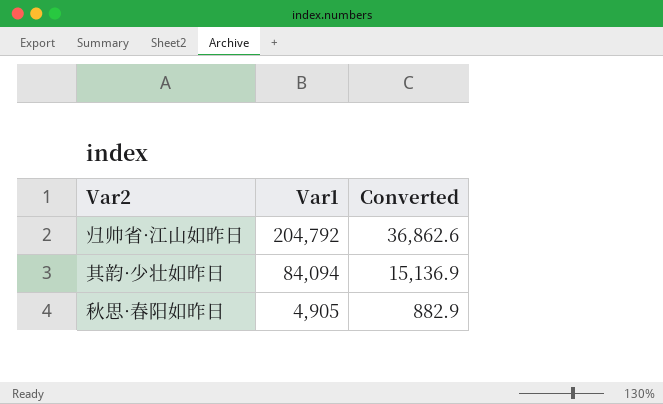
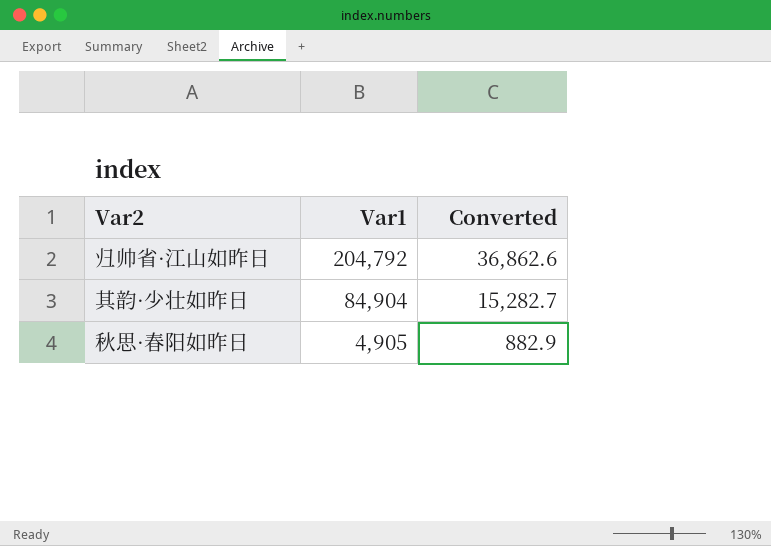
其韵·少壮如昨日 | Var1: 84,094 -> 84,904
其韵·少壮如昨日 | Converted: 15,136.9 -> 15,282.7

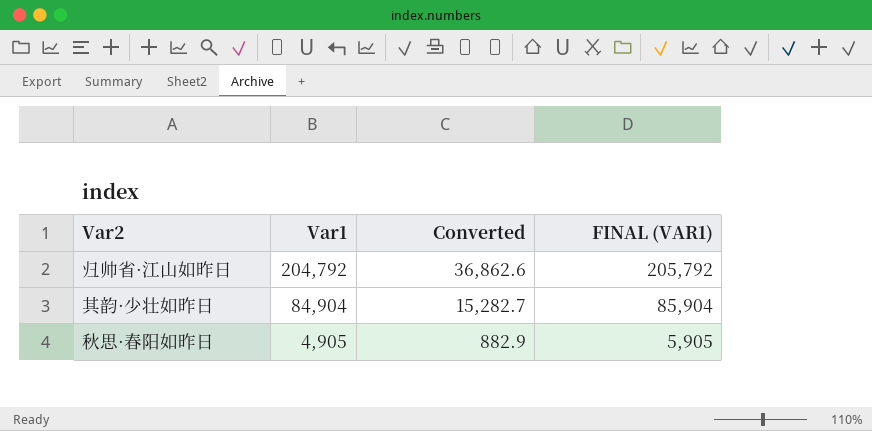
column FINAL (VAR1) | formula: none -> [Var1] + 1000

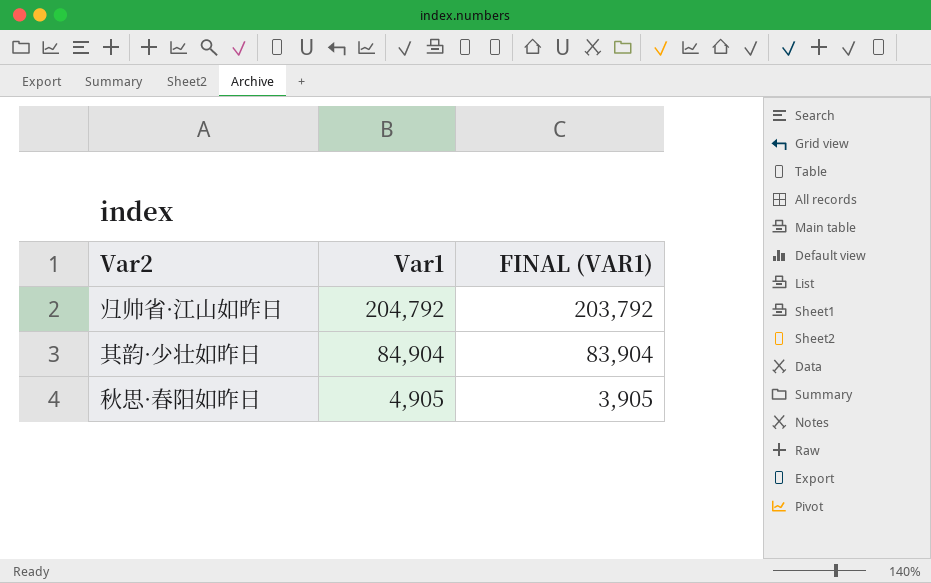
column Converted | formula: [Var1] * 0.18 -> none
column FINAL (VAR1) | formula: [Var1] + 1000 -> [Var1] - 1000

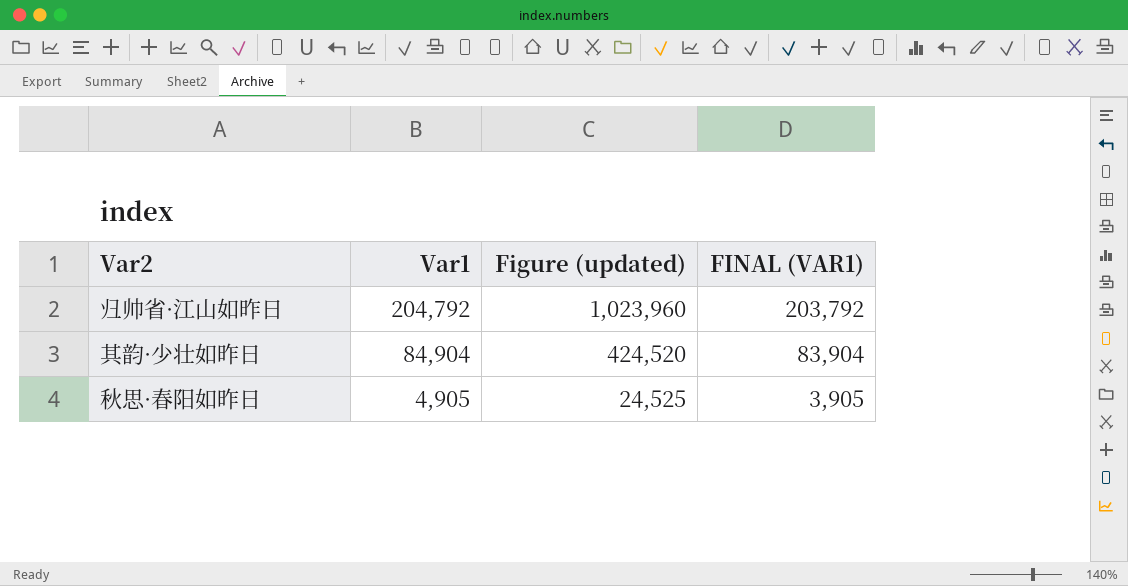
column Figure (updated) | formula: none -> [Var1] * 5

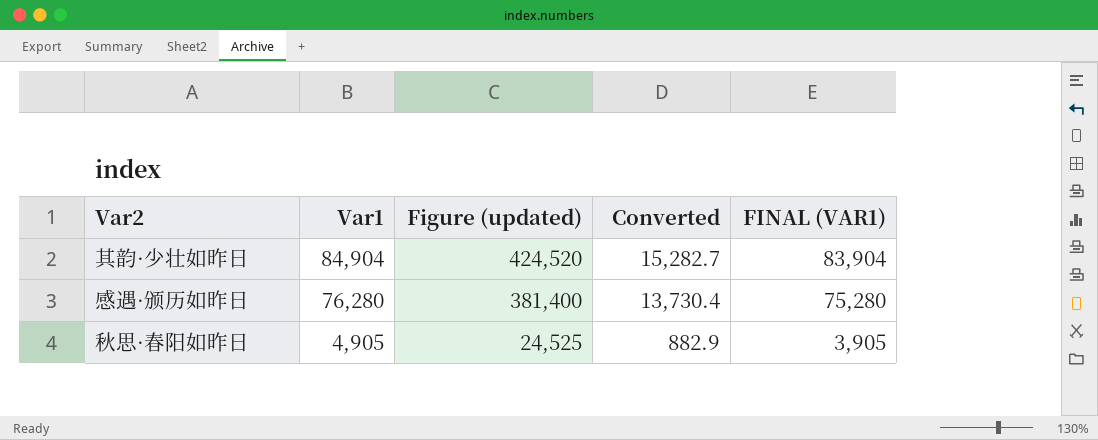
column Converted | formula: none -> [Var1] * 0.18
row 归帅省·江山如昨日: 204,792 | 1,023,960 | 203,792 -> none
row 感遇·颁历如昨日: none -> 76,280 | 381,400 | 13,730.4 | 75,280

